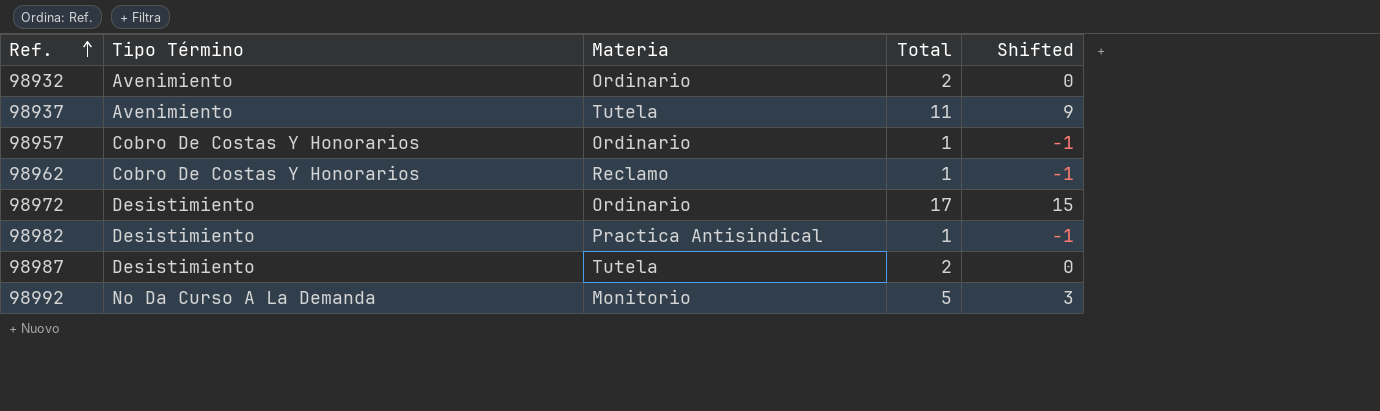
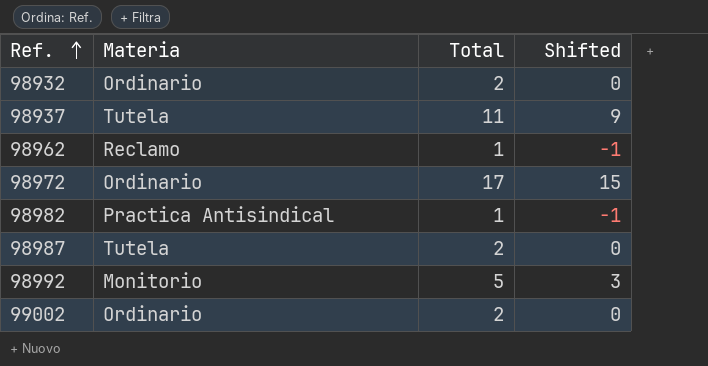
column Tipo Término | position: 2 -> none
row 98957: Cobro De Costas Y Honorarios | Ordinario | 1 | -1 -> none
row 99002: none -> Ordinario | 2 | 0

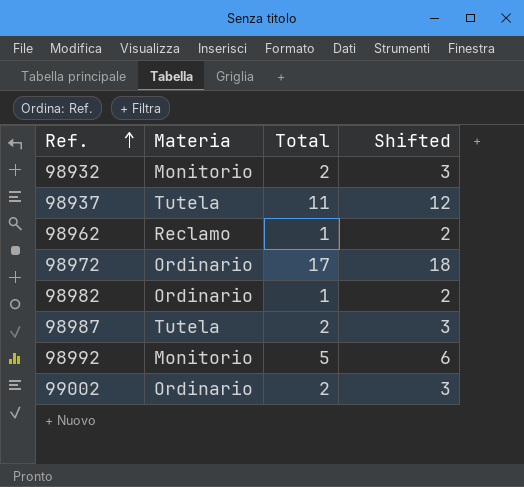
column Shifted | formula: [Total] - 2 -> [Total] + 1
98932 | Materia: Ordinario -> Monitorio
98982 | Materia: Practica Antisindical -> Ordinario

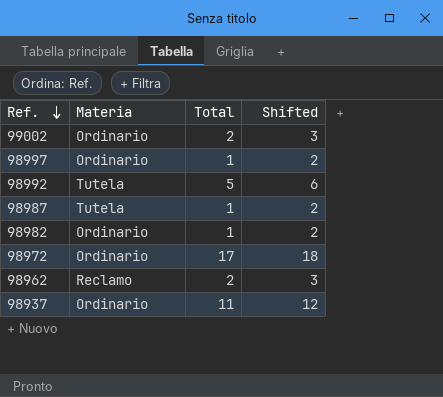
row order: Ref. ascending -> Ref. descending
row 98932: Monitorio | 2 | 3 -> none
row 98997: none -> Ordinario | 1 | 2
98992 | Materia: Monitorio -> Tutela
98987 | Total: 2 -> 1
98987 | Shifted: 3 -> 2
98962 | Total: 1 -> 2
98962 | Shifted: 2 -> 3
98937 | Materia: Tutela -> Ordinario

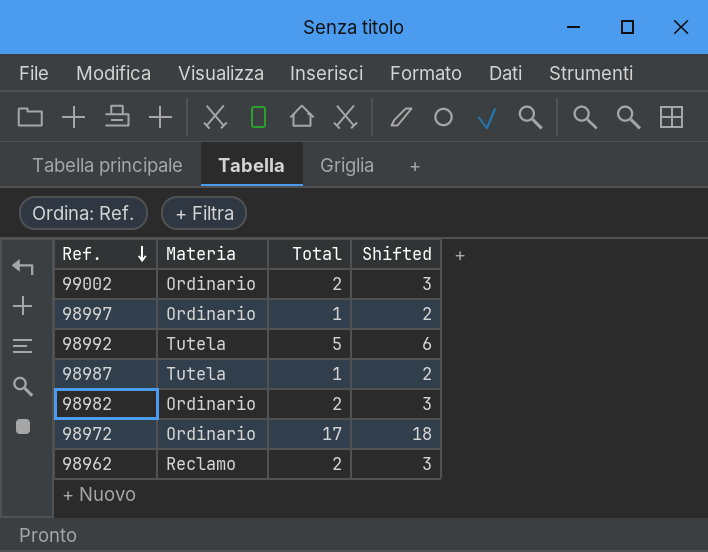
row 98937: Ordinario | 11 | 12 -> none
98982 | Total: 1 -> 2
98982 | Shifted: 2 -> 3

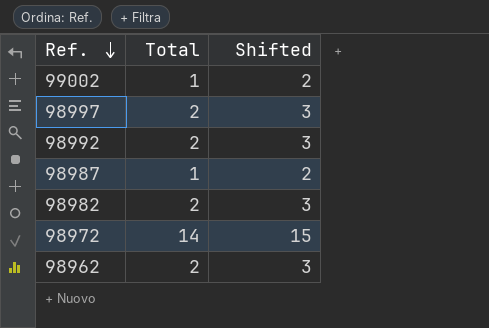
column Materia | position: 2 -> none
99002 | Total: 2 -> 1
99002 | Shifted: 3 -> 2
98997 | Total: 1 -> 2
98997 | Shifted: 2 -> 3
98992 | Total: 5 -> 2
98992 | Shifted: 6 -> 3
98972 | Total: 17 -> 14
98972 | Shifted: 18 -> 15

